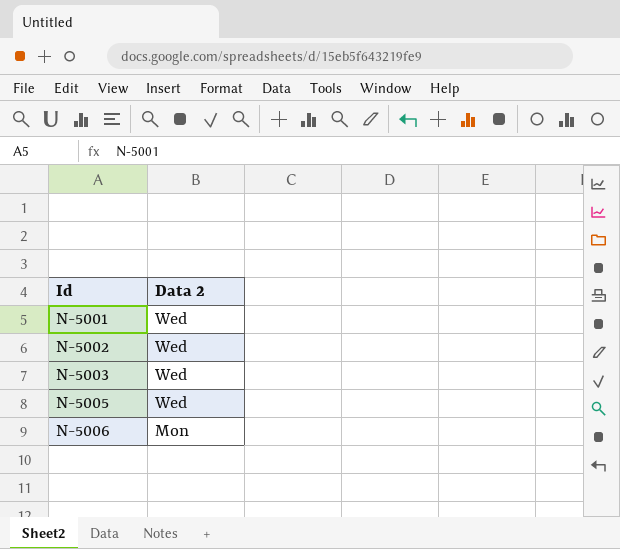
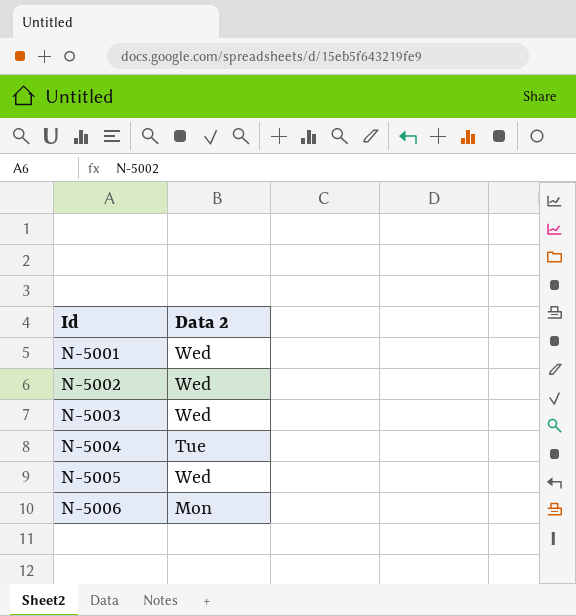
row N-5004: none -> Tue

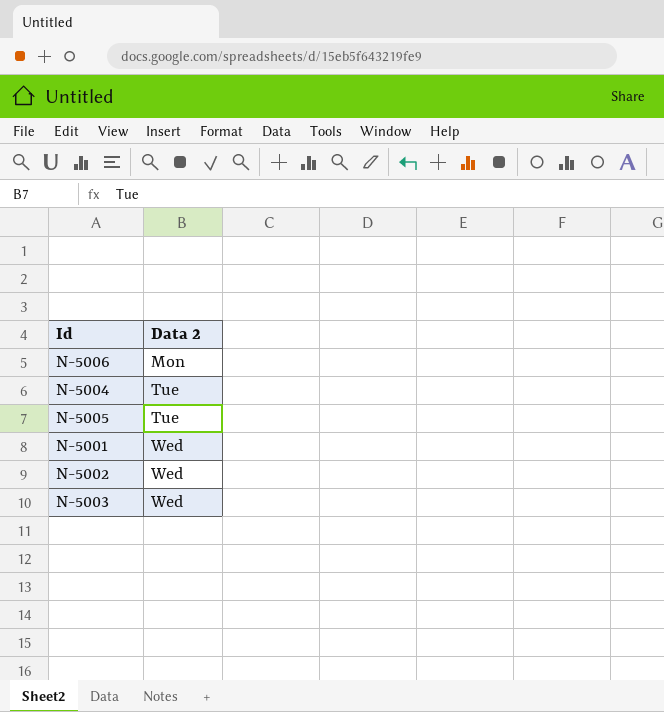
row order: Id ascending -> Data 2 ascending
N-5005 | Data 2: Wed -> Tue

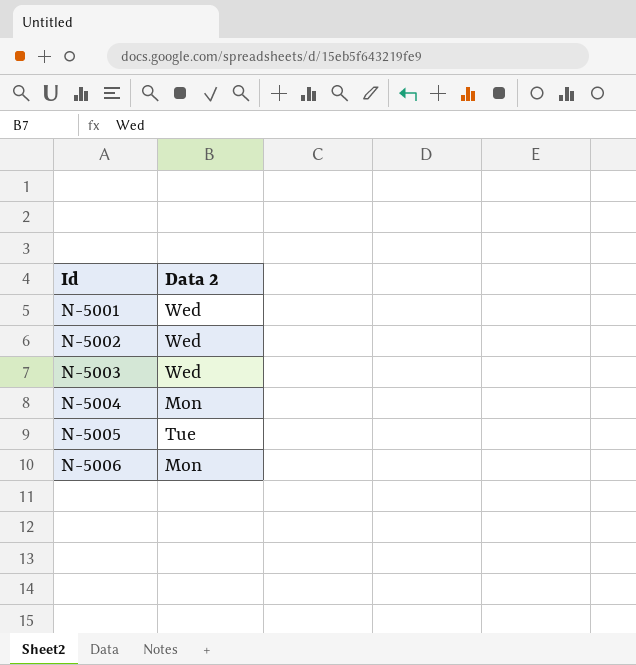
row order: Data 2 ascending -> Id ascending
N-5004 | Data 2: Tue -> Mon

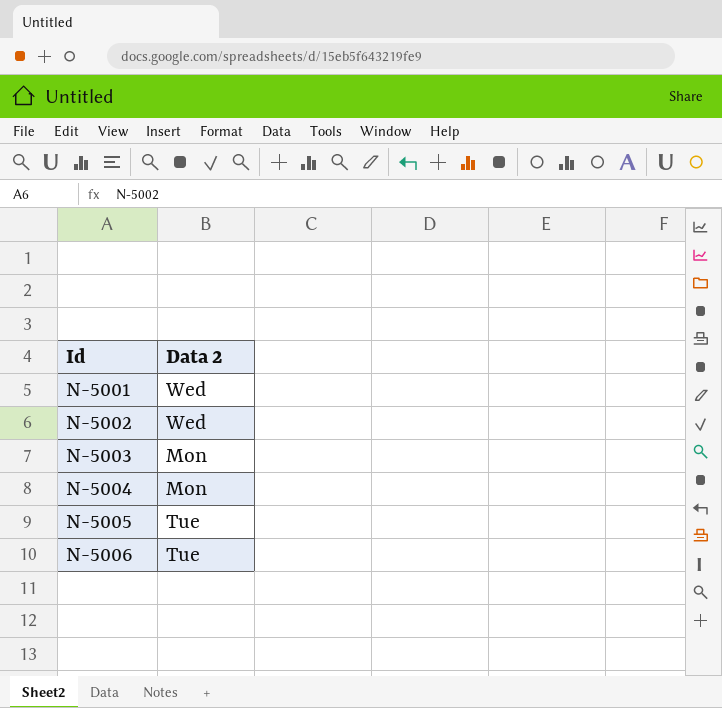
N-5003 | Data 2: Wed -> Mon
N-5006 | Data 2: Mon -> Tue

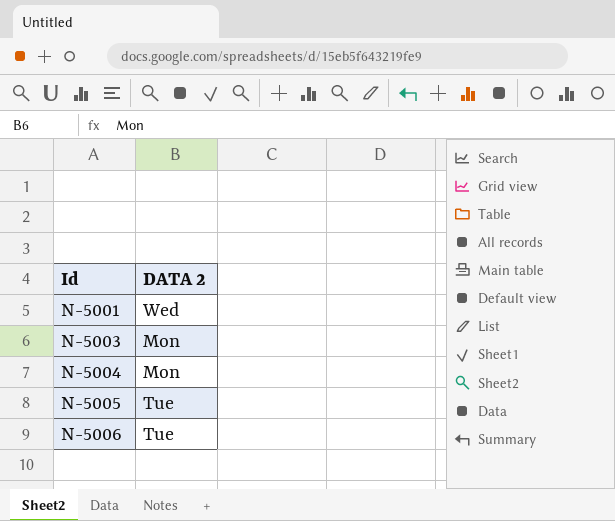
column name: Data 2 -> DATA 2
row N-5002: Wed -> none

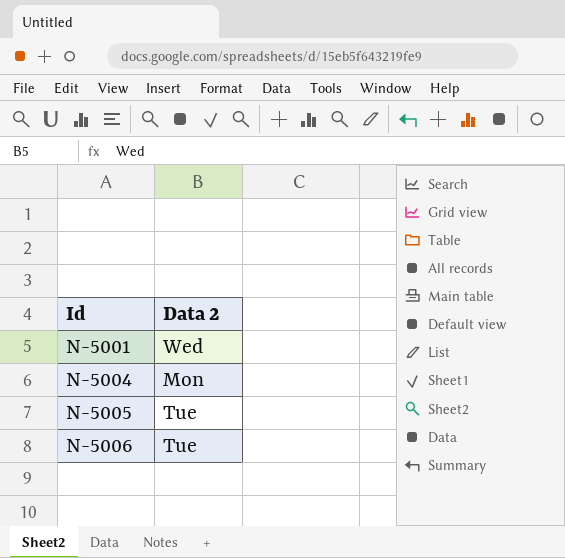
column name: DATA 2 -> Data 2
row N-5003: Mon -> none

